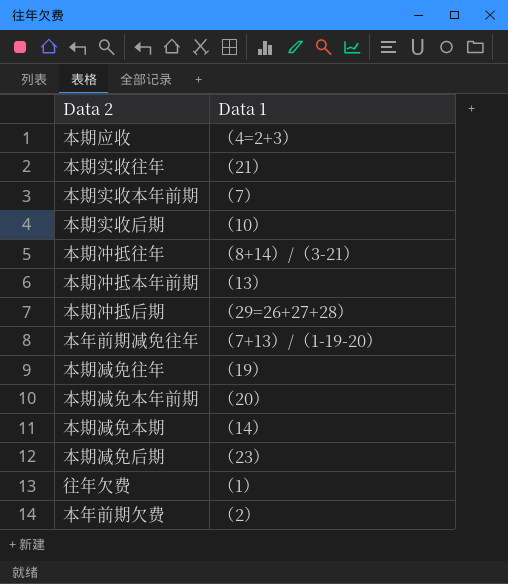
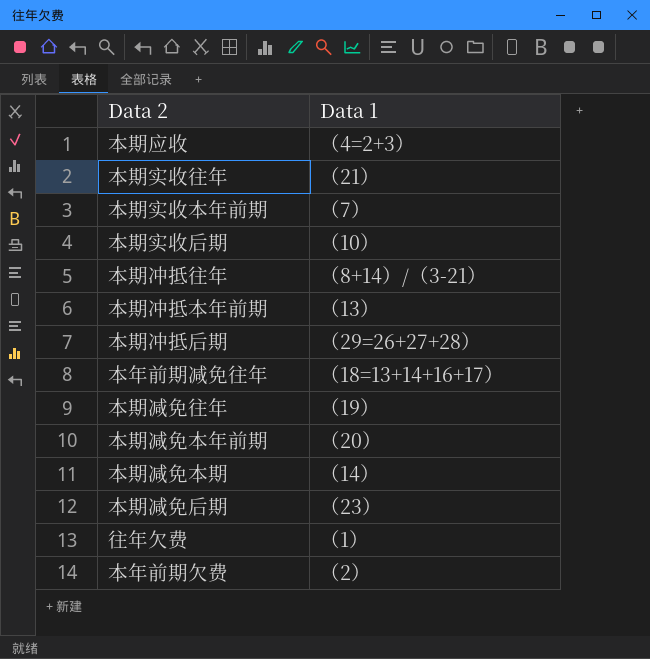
本年前期减免往年 | Data 1: （7+13）/（1-19-20） -> （18=13+14+16+17）

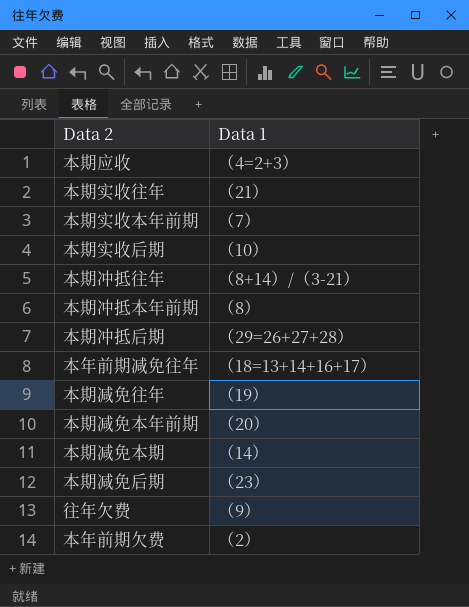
本期冲抵本年前期 | Data 1: （13） -> （8）
往年欠费 | Data 1: （1） -> （9）

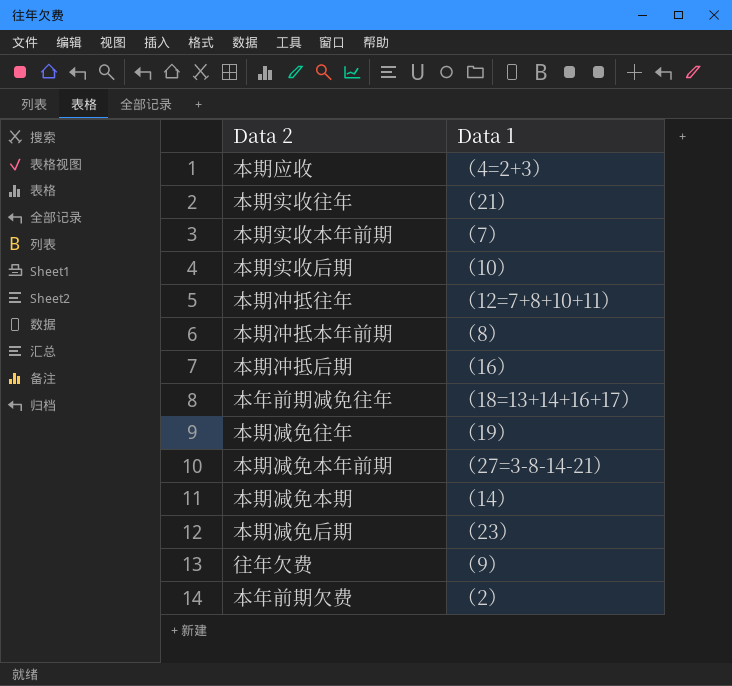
本期冲抵往年 | Data 1: （8+14）/（3-21） -> （12=7+8+10+11）
本期冲抵后期 | Data 1: （29=26+27+28） -> （16）
本期减免本年前期 | Data 1: （20） -> （27=3-8-14-21）

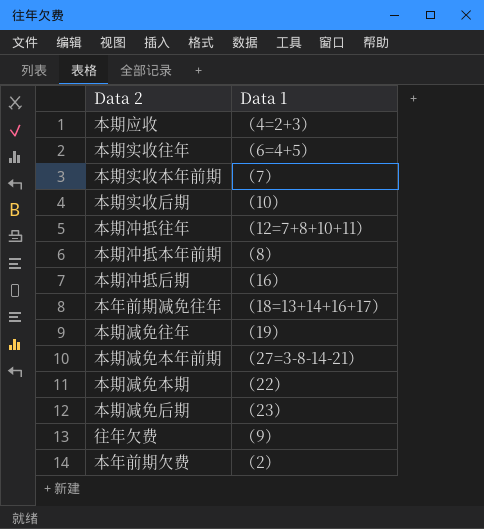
本期实收往年 | Data 1: （21） -> （6=4+5）
本期减免本期 | Data 1: （14） -> （22）

